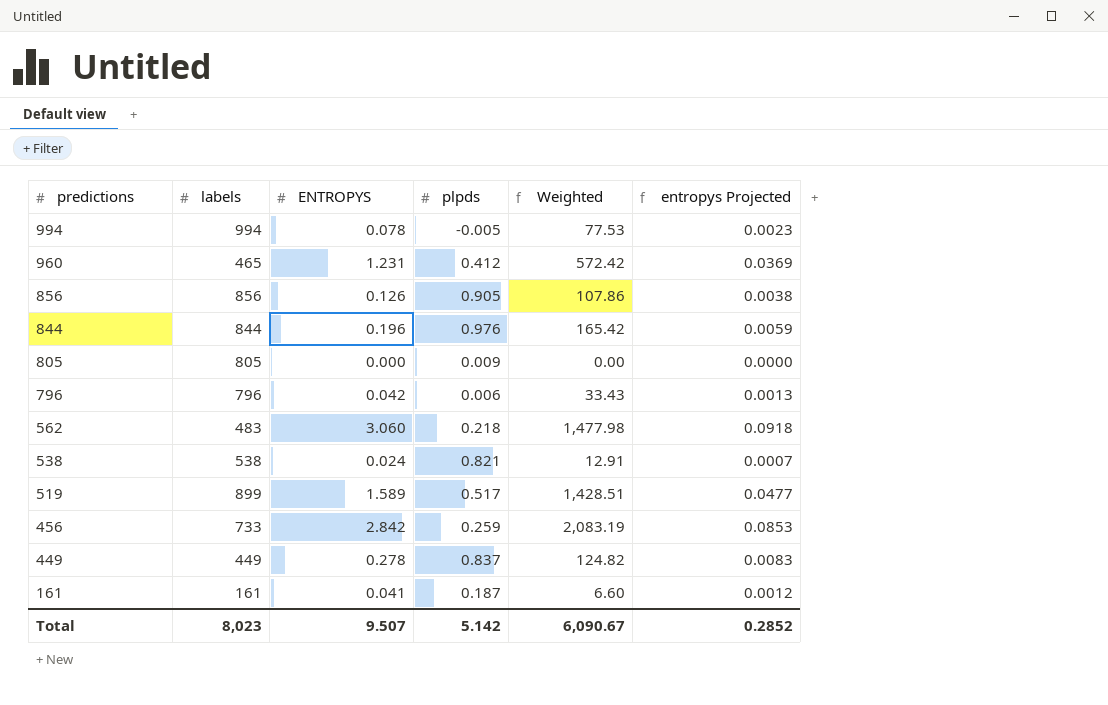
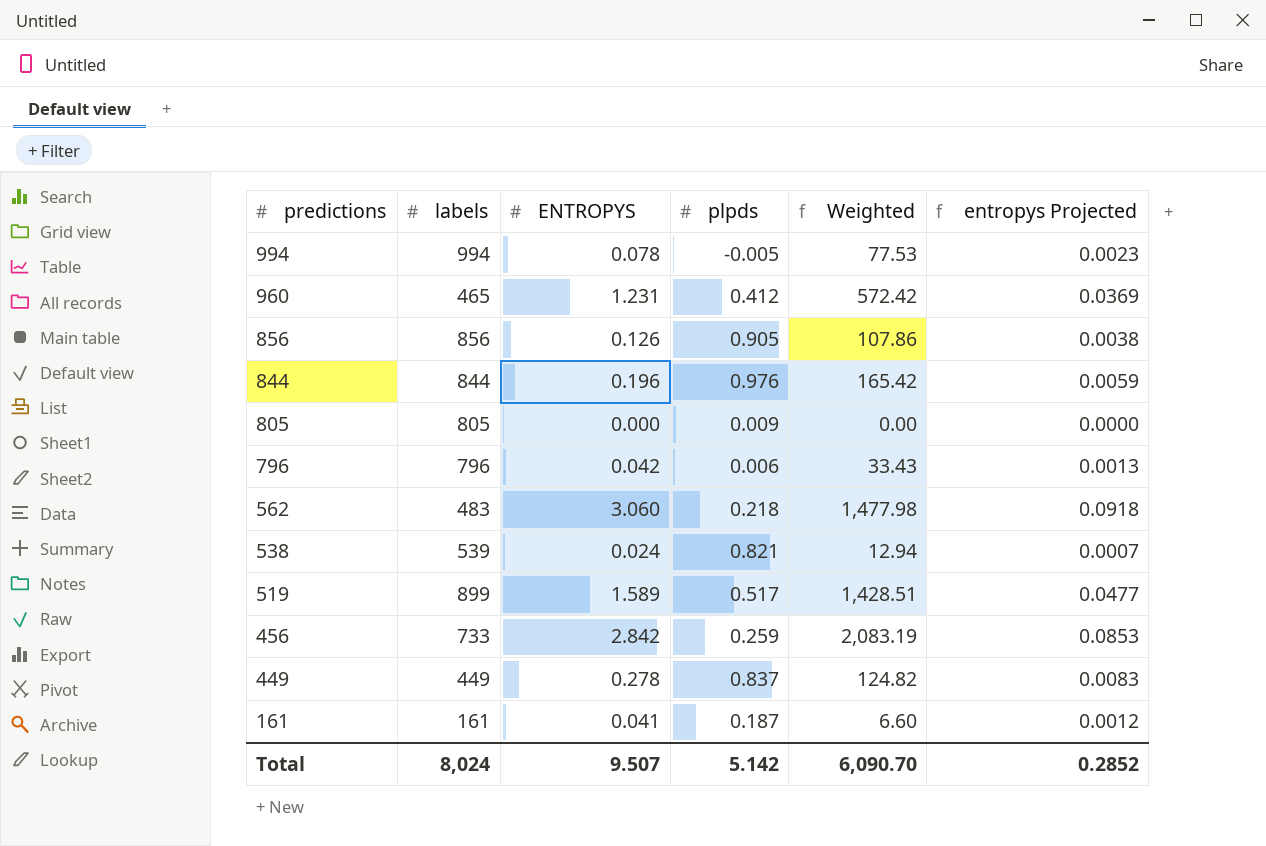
538 | labels: 538 -> 539
538 | Weighted: 12.91 -> 12.94
Total | labels: 8,023 -> 8,024
Total | Weighted: 6,090.67 -> 6,090.70

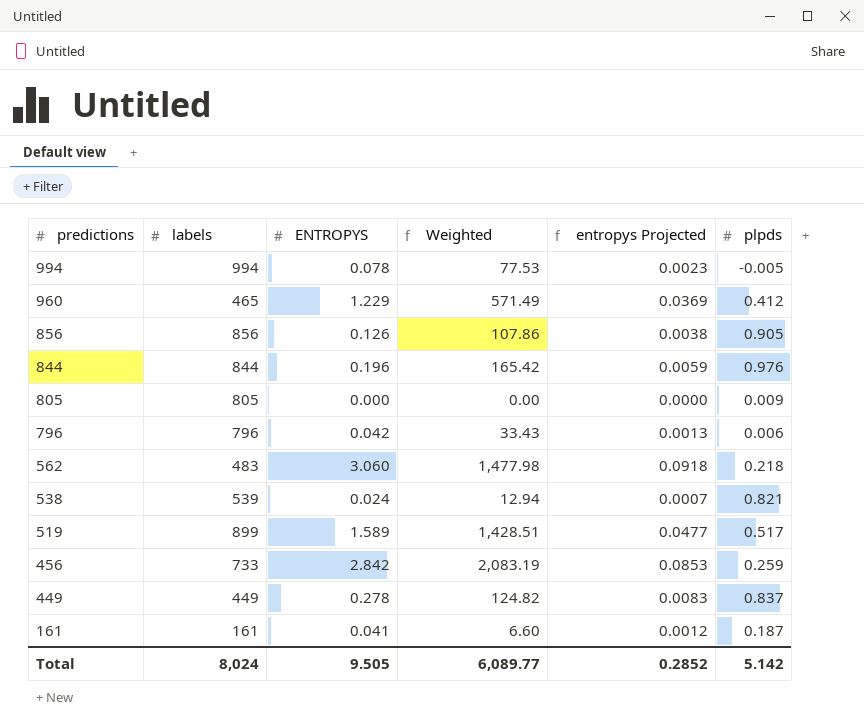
column plpds | position: 4 -> 6
960 | ENTROPYS: 1.231 -> 1.229
960 | Weighted: 572.42 -> 571.49
Total | ENTROPYS: 9.507 -> 9.505
Total | Weighted: 6,090.70 -> 6,089.77

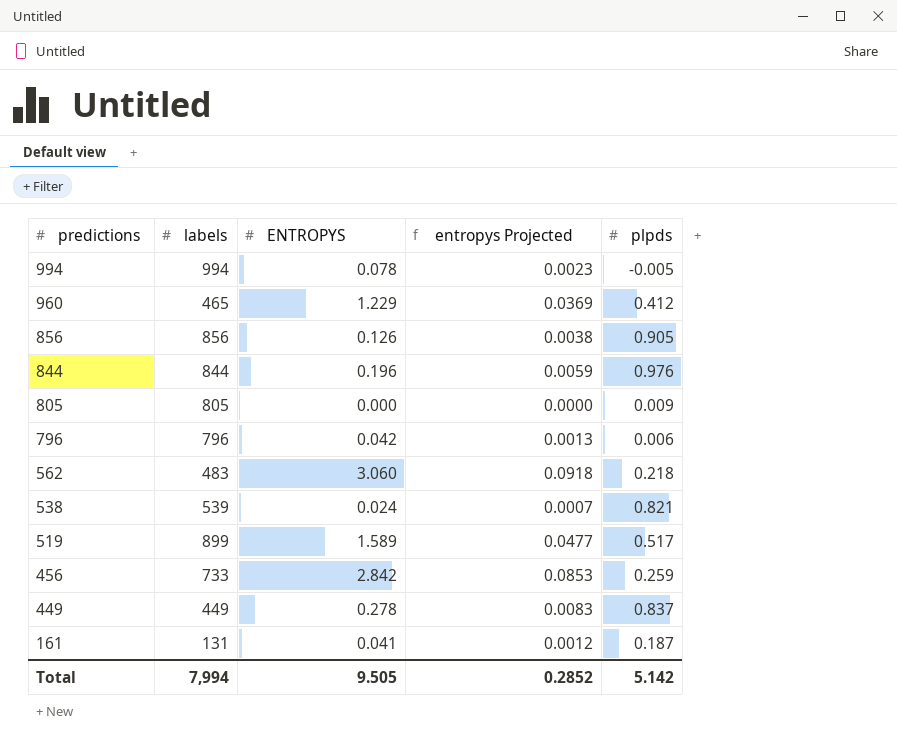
column Weighted | formula: [labels] * [ENTROPYS] -> none
161 | labels: 161 -> 131
Total | labels: 8,024 -> 7,994

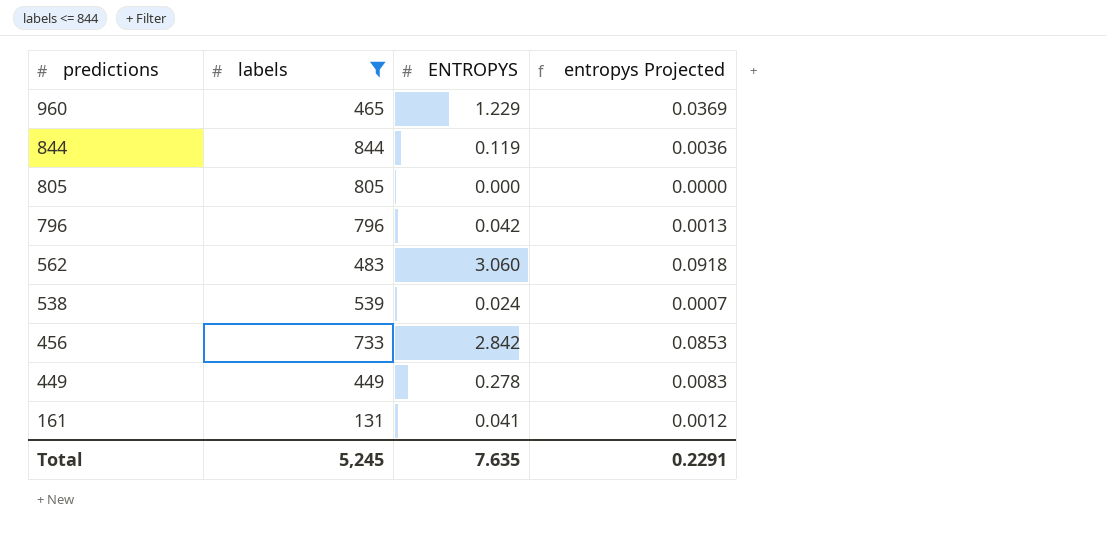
filter: none -> labels <= 844
column plpds | position: 5 -> none
844 | ENTROPYS: 0.196 -> 0.119
844 | entropys Projected: 0.0059 -> 0.0036
Total | labels: 7,994 -> 5,245
Total | ENTROPYS: 9.505 -> 7.635
Total | entropys Projected: 0.2852 -> 0.2291

